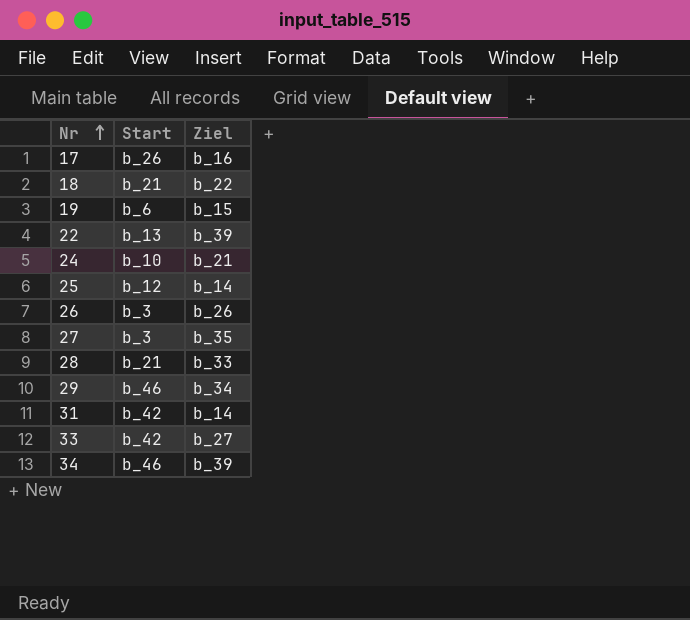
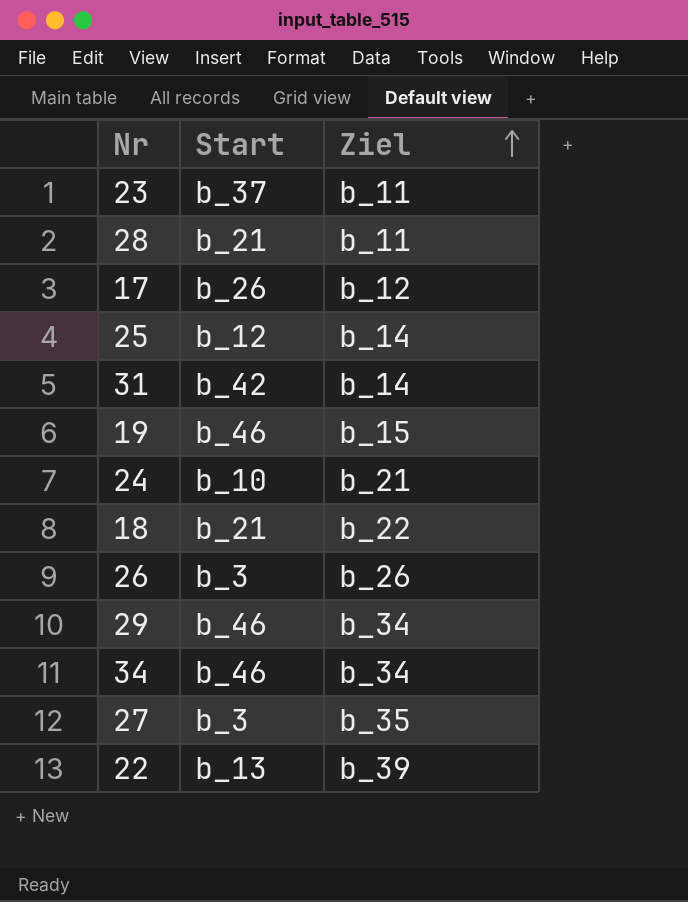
row order: Nr ascending -> Ziel ascending
row 33: b_42 | b_27 -> none
row 23: none -> b_37 | b_11
28 | Ziel: b_33 -> b_11
17 | Ziel: b_16 -> b_12
19 | Start: b_6 -> b_46
34 | Ziel: b_39 -> b_34

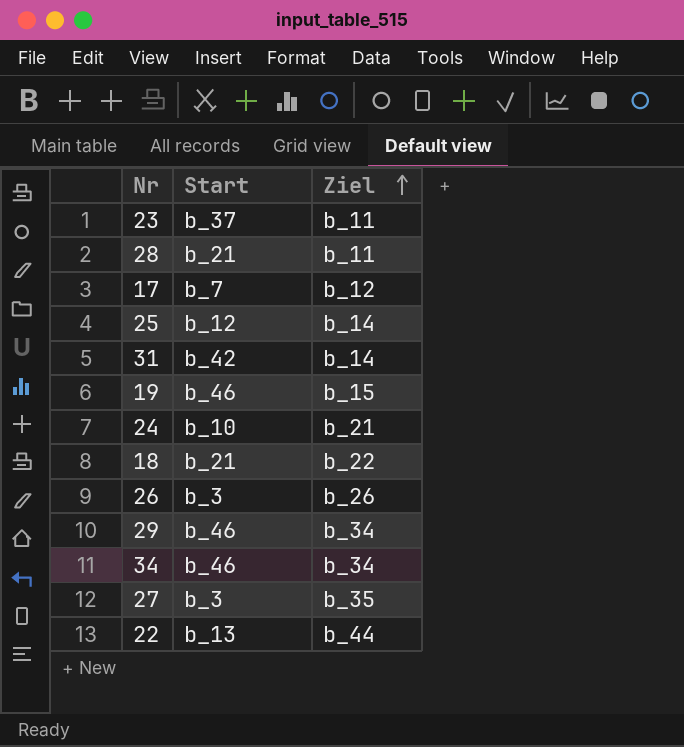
17 | Start: b_26 -> b_7
22 | Ziel: b_39 -> b_44

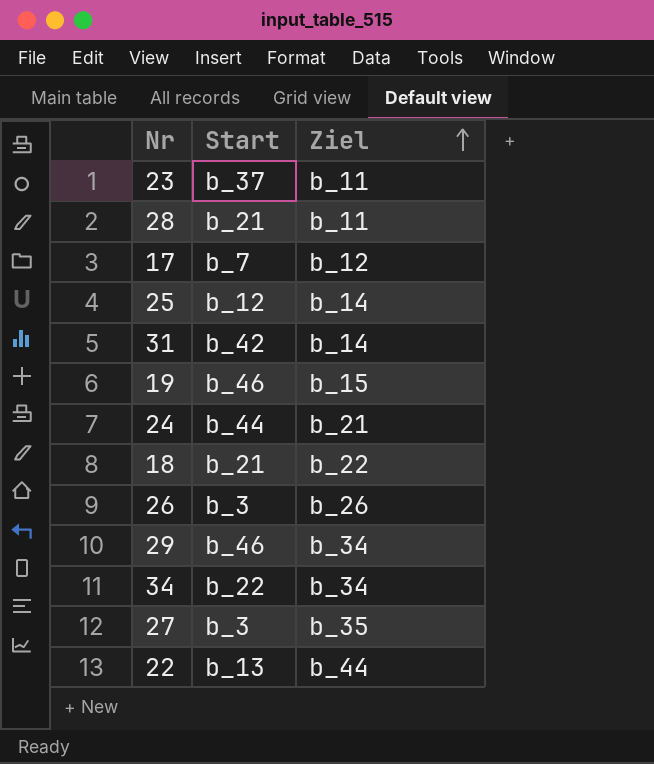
24 | Start: b_10 -> b_44
34 | Start: b_46 -> b_22

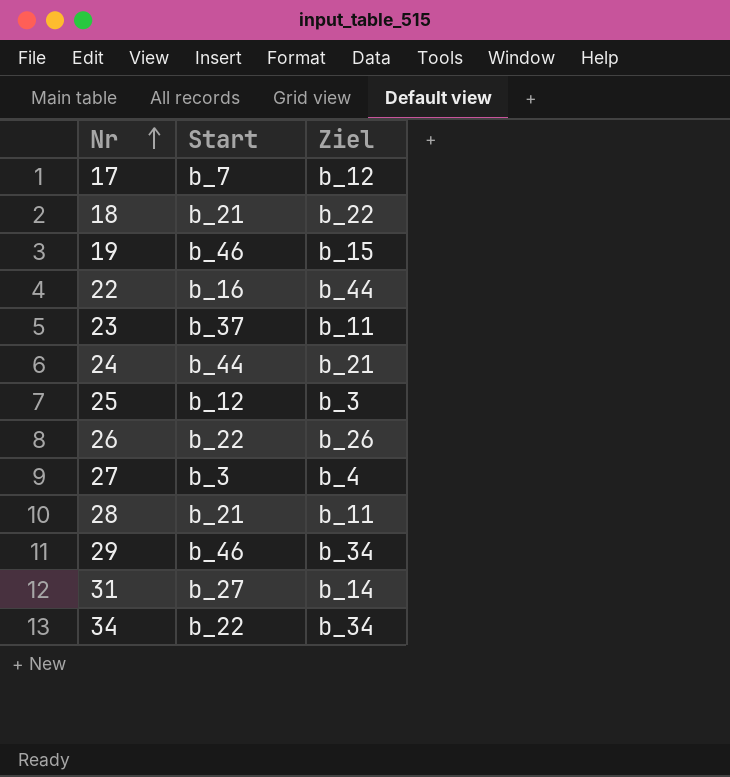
row order: Ziel ascending -> Nr ascending
22 | Start: b_13 -> b_16
25 | Ziel: b_14 -> b_3
26 | Start: b_3 -> b_22
27 | Ziel: b_35 -> b_4
31 | Start: b_42 -> b_27

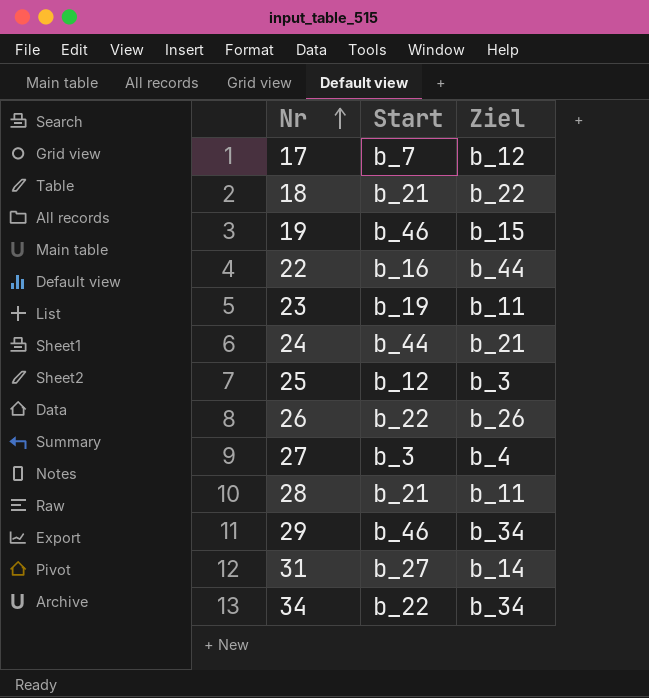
23 | Start: b_37 -> b_19

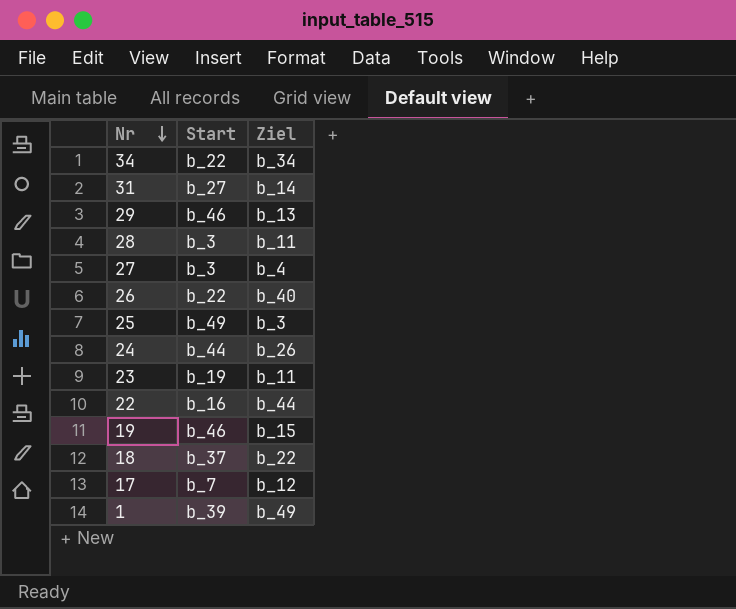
row order: Nr ascending -> Nr descending
29 | Ziel: b_34 -> b_13
28 | Start: b_21 -> b_3
26 | Ziel: b_26 -> b_40
25 | Start: b_12 -> b_49
24 | Ziel: b_21 -> b_26
18 | Start: b_21 -> b_37
row 1: none -> b_39 | b_49

